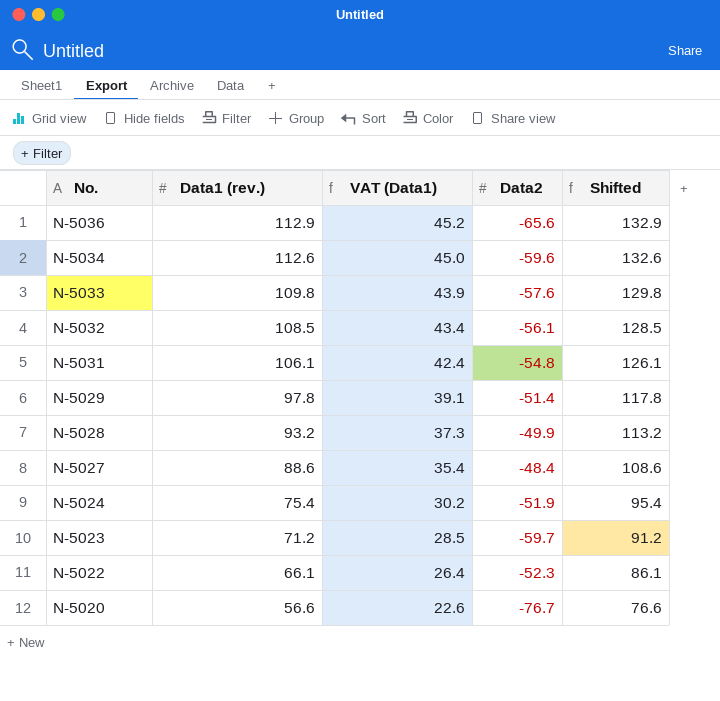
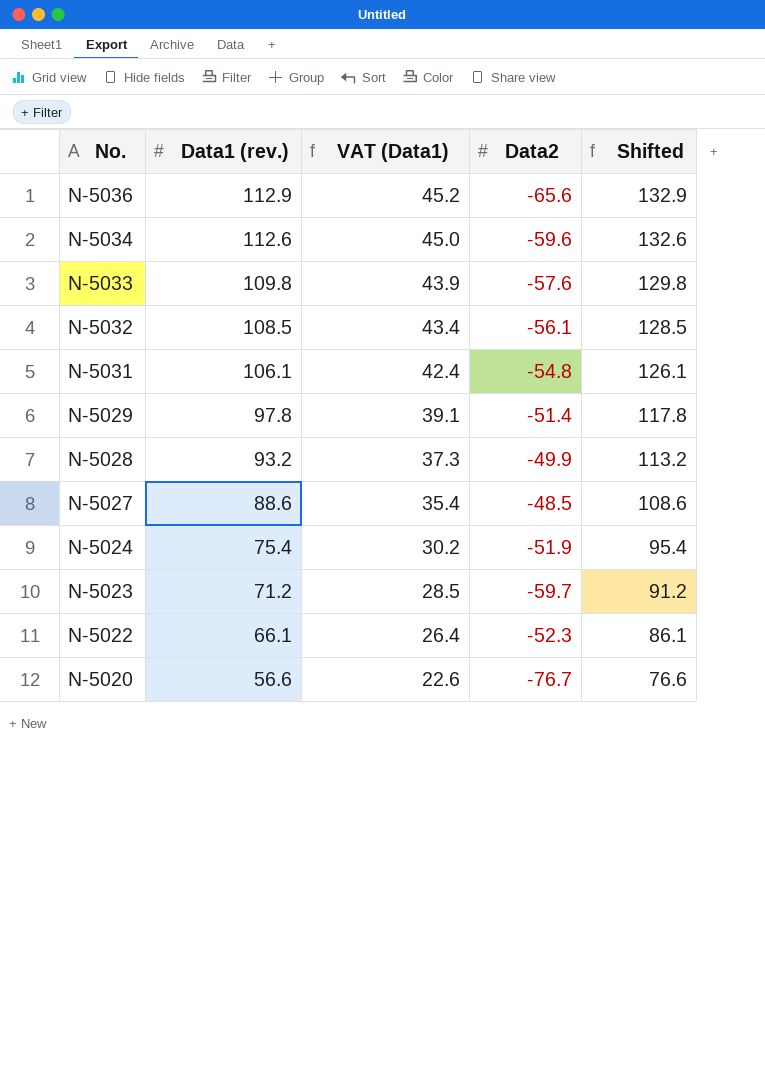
N-5027 | Data2: -48.4 -> -48.5

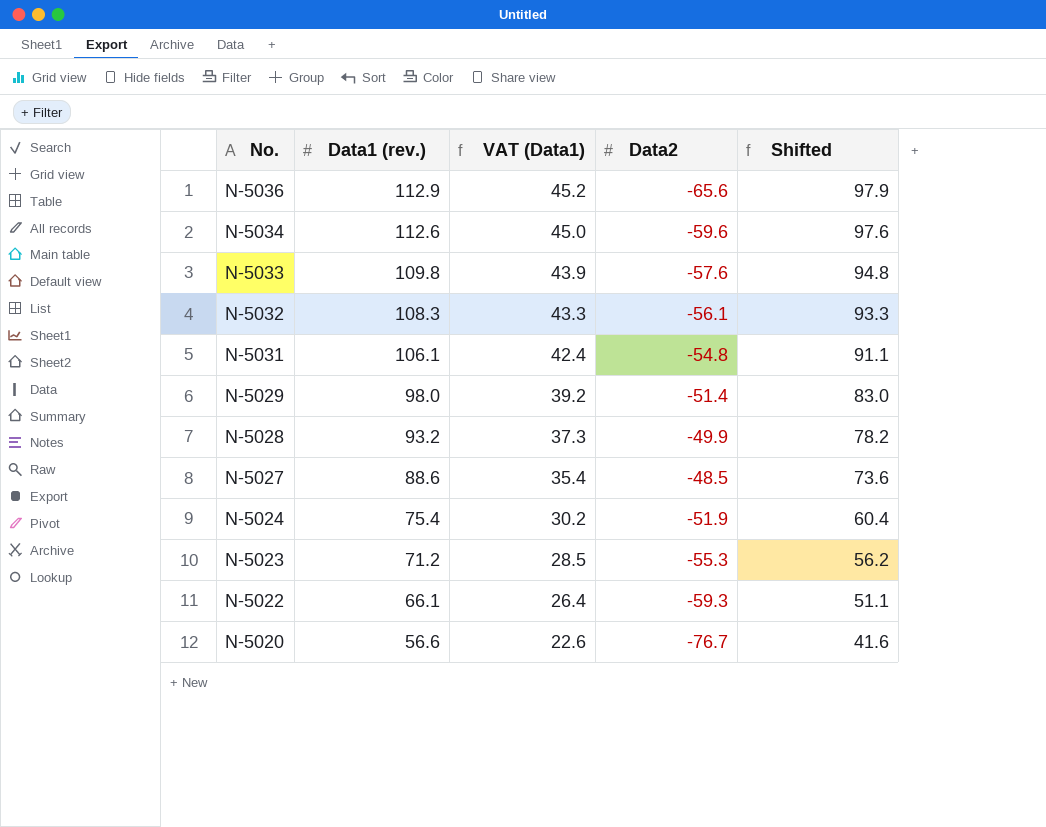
column Shifted | formula: [Data1 (rev.)] + 20 -> [Data1 (rev.)] - 15
N-5032 | Data1 (rev.): 108.5 -> 108.3
N-5032 | VAT (Data1): 43.4 -> 43.3
N-5029 | Data1 (rev.): 97.8 -> 98.0
N-5029 | VAT (Data1): 39.1 -> 39.2
N-5023 | Data2: -59.7 -> -55.3
N-5022 | Data2: -52.3 -> -59.3

